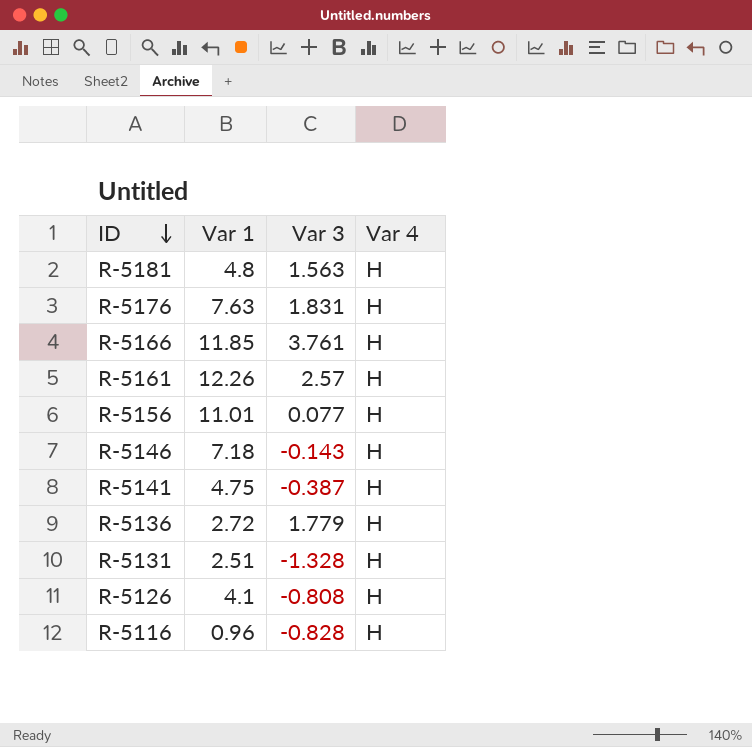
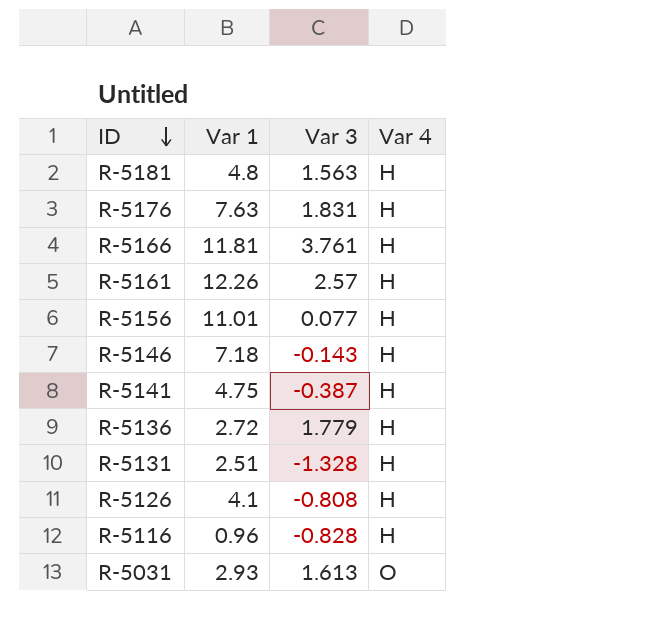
R-5166 | Var 1: 11.85 -> 11.81
row R-5031: none -> 2.93 | 1.613 | O

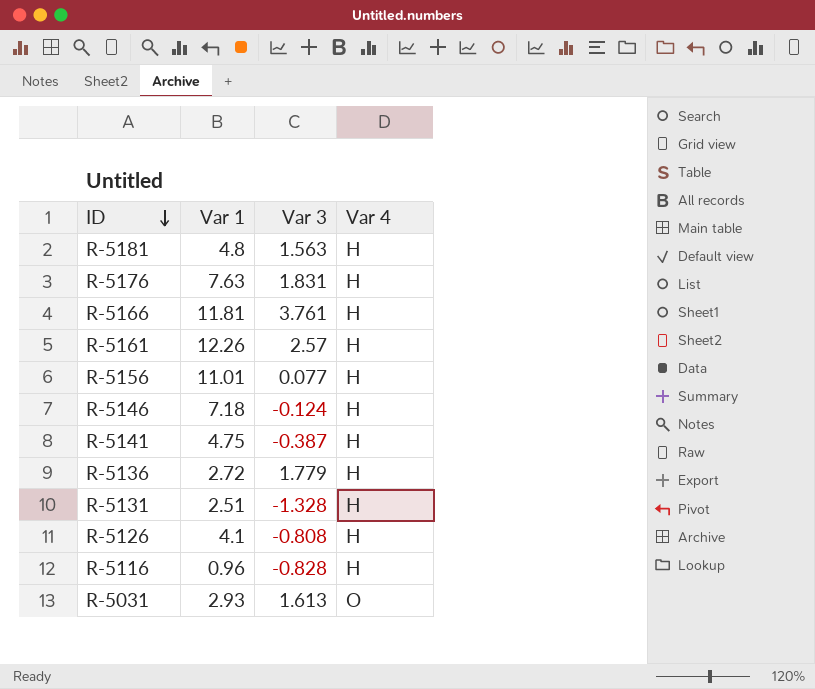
R-5146 | Var 3: -0.143 -> -0.124

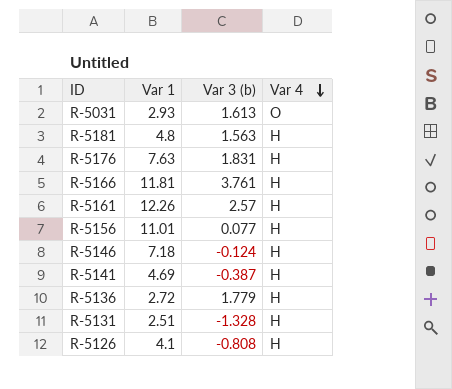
row order: ID descending -> Var 4 descending
column name: Var 3 -> Var 3 (b)
row R-5116: 0.96 | -0.828 | H -> none
R-5141 | Var 1: 4.75 -> 4.69

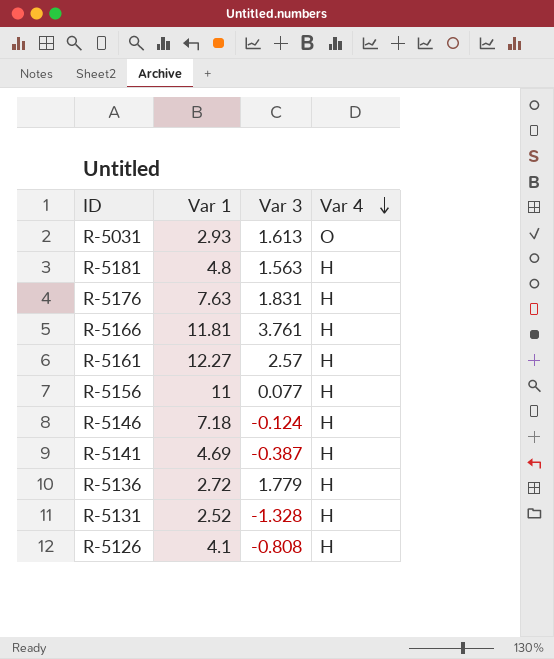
column name: Var 3 (b) -> Var 3
R-5161 | Var 1: 12.26 -> 12.27
R-5156 | Var 1: 11.01 -> 11
R-5131 | Var 1: 2.51 -> 2.52

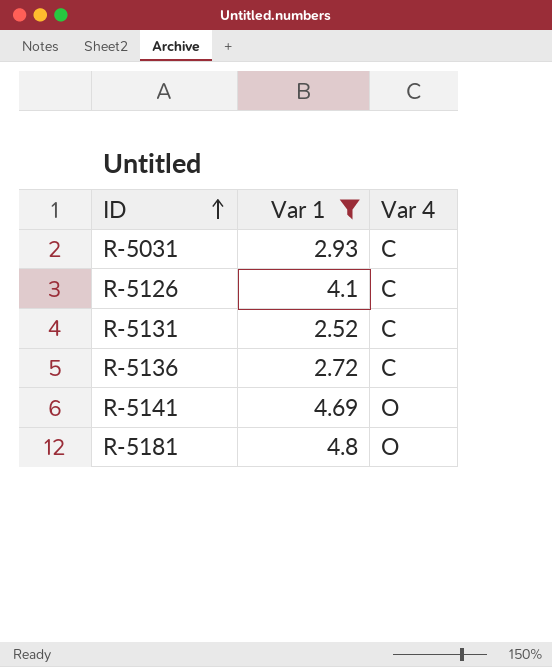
filter: none -> Var 1 <= 4.8
row order: Var 4 descending -> ID ascending
column Var 3 | position: 3 -> none
R-5031 | Var 4: O -> C
R-5126 | Var 4: H -> C
R-5131 | Var 4: H -> C
R-5136 | Var 4: H -> C
R-5141 | Var 4: H -> O
R-5181 | Var 4: H -> O

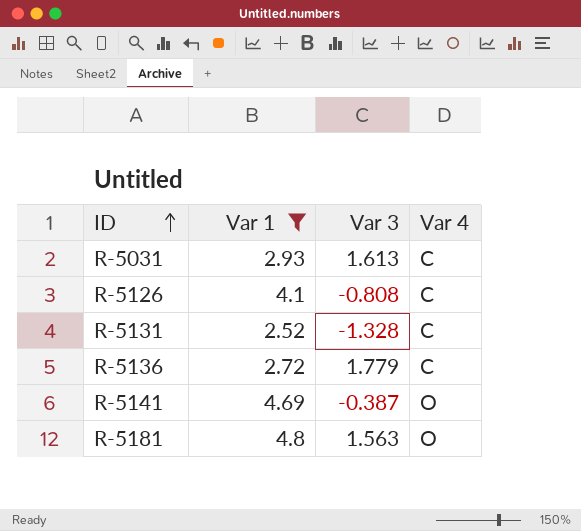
column Var 3 | position: none -> 3

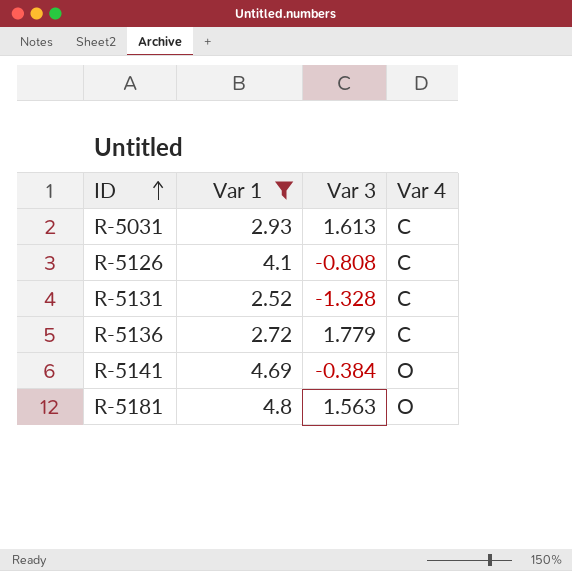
R-5141 | Var 3: -0.387 -> -0.384

